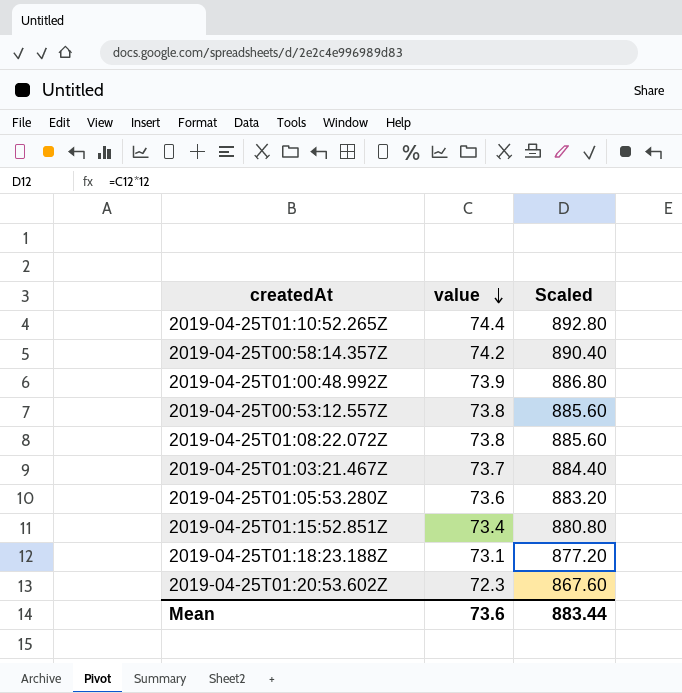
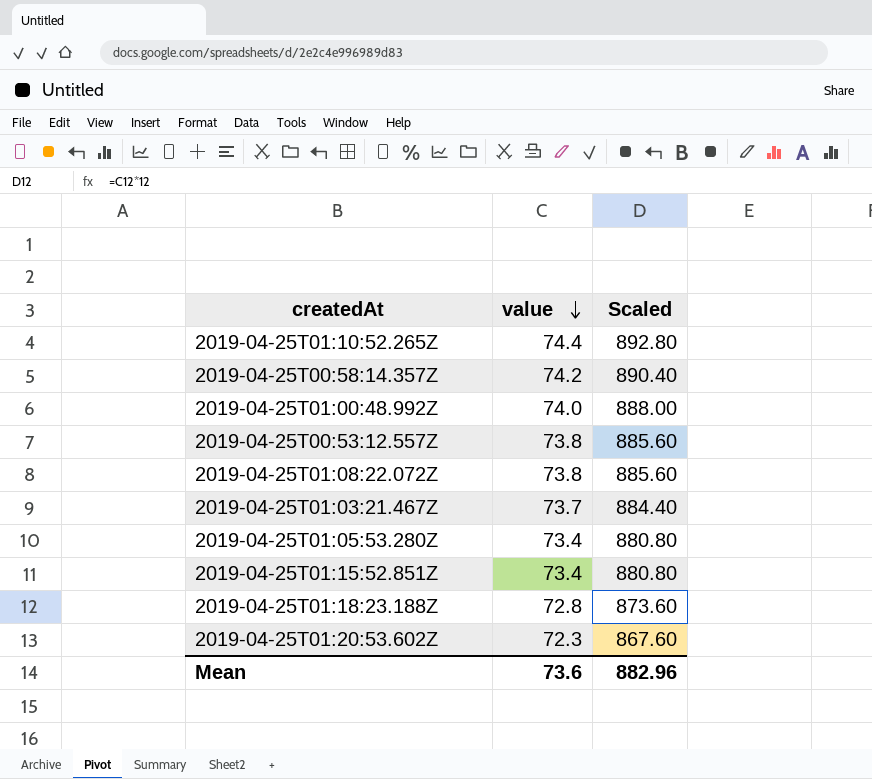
2019-04-25T01:00:48.992Z | value: 73.9 -> 74.0
2019-04-25T01:00:48.992Z | Scaled: 886.80 -> 888.00
2019-04-25T01:05:53.280Z | value: 73.6 -> 73.4
2019-04-25T01:05:53.280Z | Scaled: 883.20 -> 880.80
2019-04-25T01:18:23.188Z | value: 73.1 -> 72.8
2019-04-25T01:18:23.188Z | Scaled: 877.20 -> 873.60
Mean | Scaled: 883.44 -> 882.96

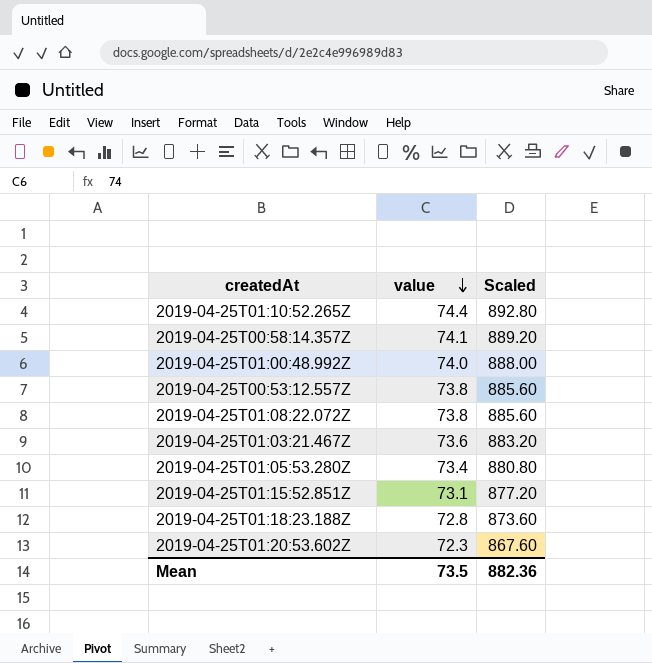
2019-04-25T00:58:14.357Z | value: 74.2 -> 74.1
2019-04-25T00:58:14.357Z | Scaled: 890.40 -> 889.20
2019-04-25T01:03:21.467Z | value: 73.7 -> 73.6
2019-04-25T01:03:21.467Z | Scaled: 884.40 -> 883.20
2019-04-25T01:15:52.851Z | value: 73.4 -> 73.1
2019-04-25T01:15:52.851Z | Scaled: 880.80 -> 877.20
Mean | value: 73.6 -> 73.5
Mean | Scaled: 882.96 -> 882.36

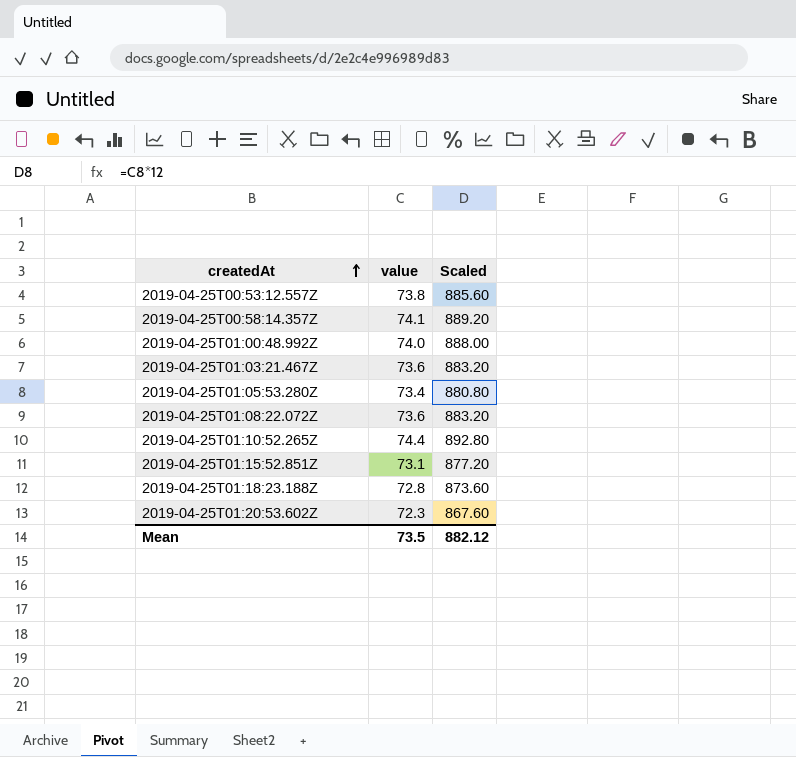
row order: value descending -> createdAt ascending
2019-04-25T01:08:22.072Z | value: 73.8 -> 73.6
2019-04-25T01:08:22.072Z | Scaled: 885.60 -> 883.20
Mean | Scaled: 882.36 -> 882.12

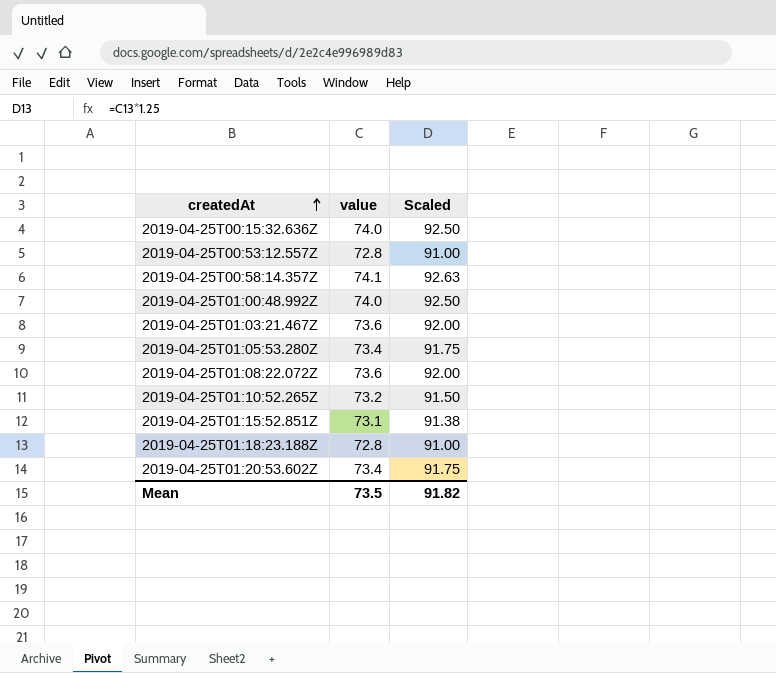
column Scaled | formula: [value] * 12 -> [value] * 1.25
row 2019-04-25T00:15:32.636Z: none -> 74.0 | 92.50
2019-04-25T00:53:12.557Z | value: 73.8 -> 72.8
2019-04-25T01:10:52.265Z | value: 74.4 -> 73.2
2019-04-25T01:20:53.602Z | value: 72.3 -> 73.4
Mean | Scaled: 882.12 -> 91.82

